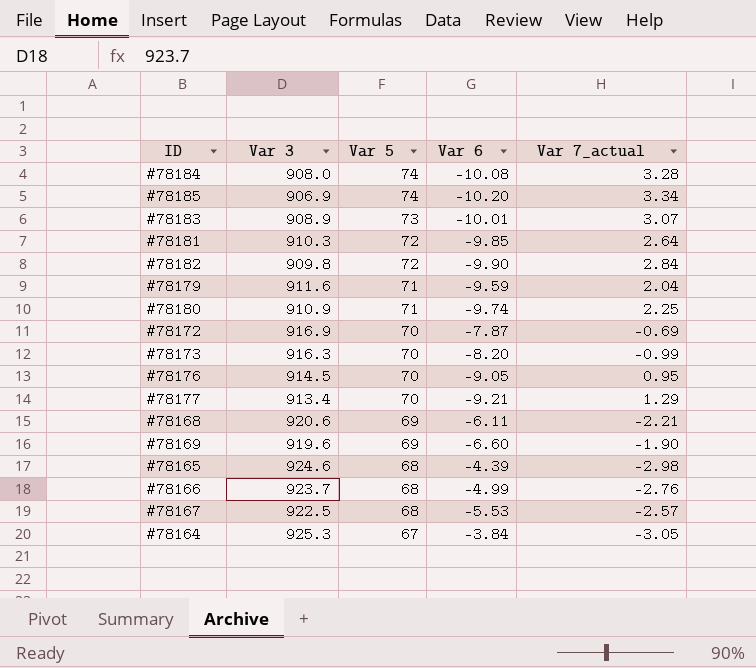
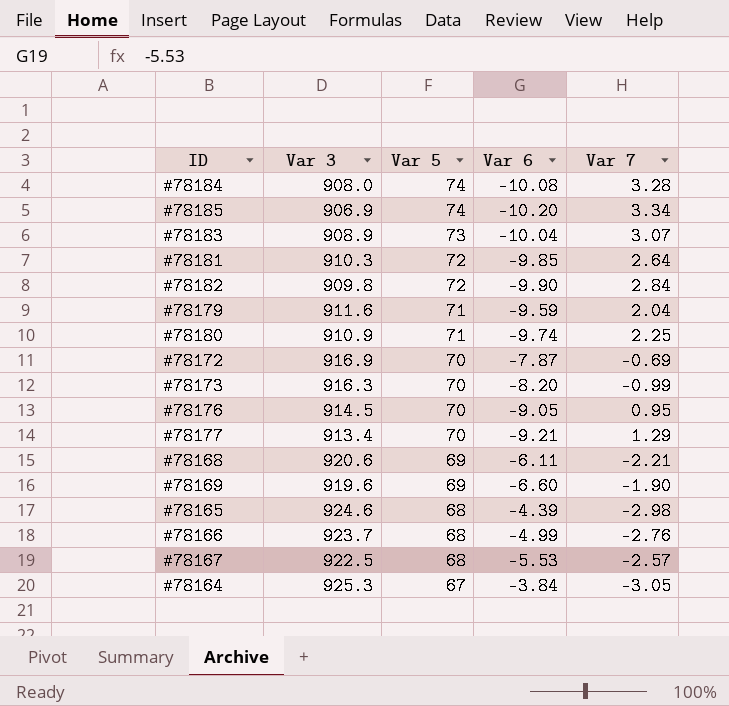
column name: Var 7_actual -> Var 7
#78183 | Var 6: -10.01 -> -10.04

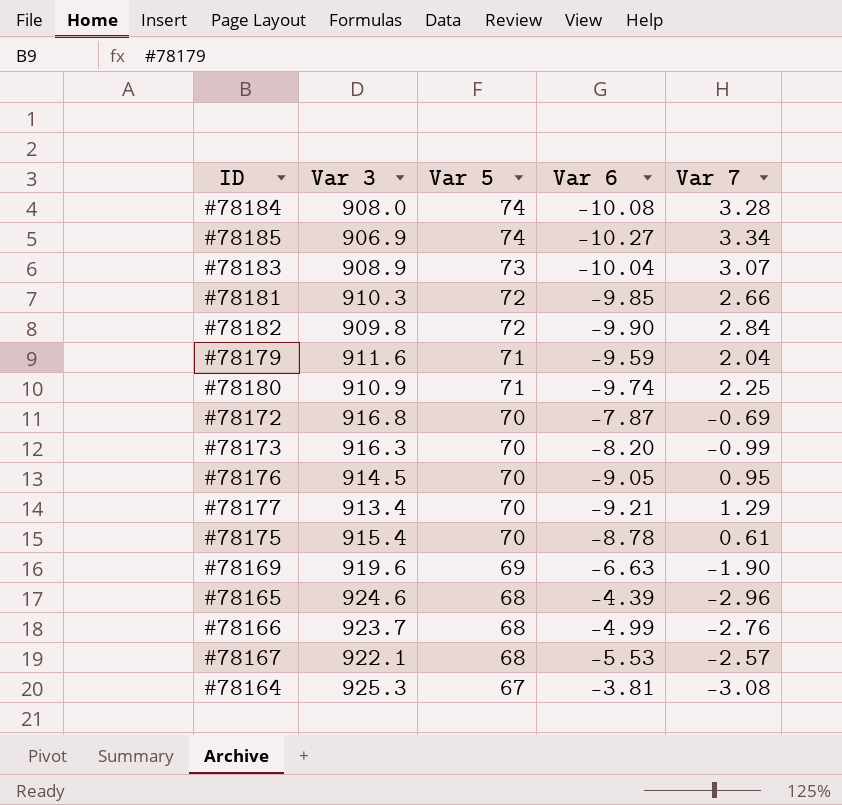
row #78168: 920.6 | 69 | -6.11 | -2.21 -> none
#78185 | Var 6: -10.20 -> -10.27
#78181 | Var 7: 2.64 -> 2.66
#78172 | Var 3: 916.9 -> 916.8
row #78175: none -> 915.4 | 70 | -8.78 | 0.61
#78169 | Var 6: -6.60 -> -6.63
#78165 | Var 7: -2.98 -> -2.96
#78167 | Var 3: 922.5 -> 922.1
#78164 | Var 6: -3.84 -> -3.81
#78164 | Var 7: -3.05 -> -3.08

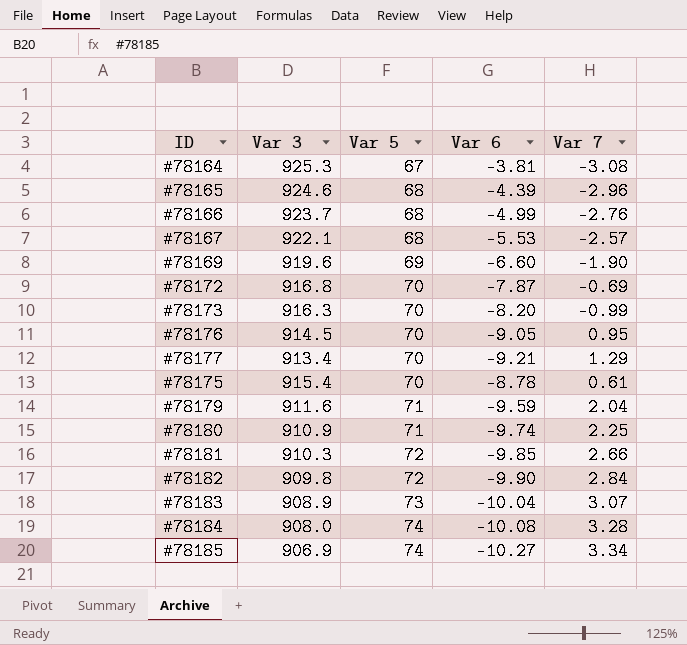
row order: Var 5 descending -> Var 5 ascending
#78169 | Var 6: -6.63 -> -6.60

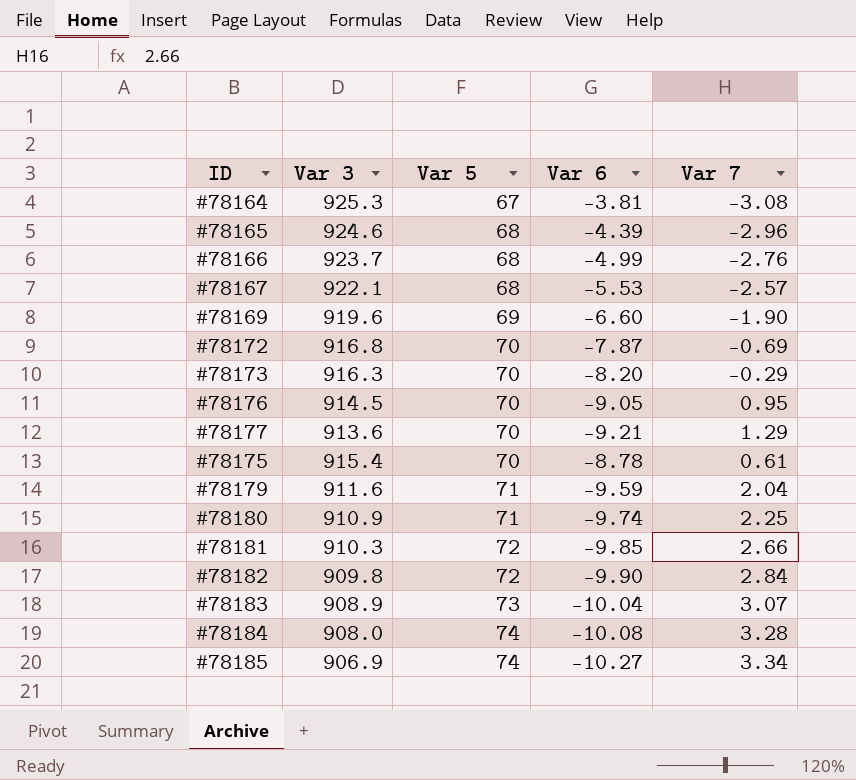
#78173 | Var 7: -0.99 -> -0.29
#78177 | Var 3: 913.4 -> 913.6

